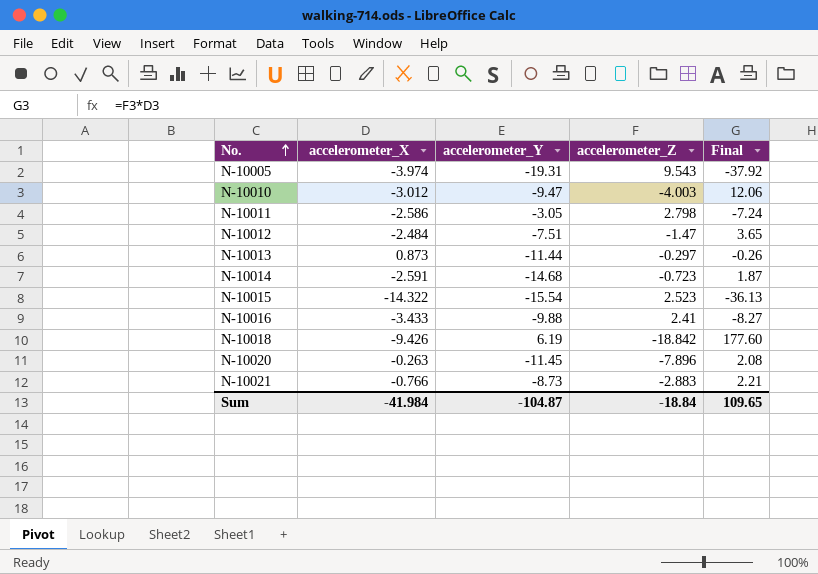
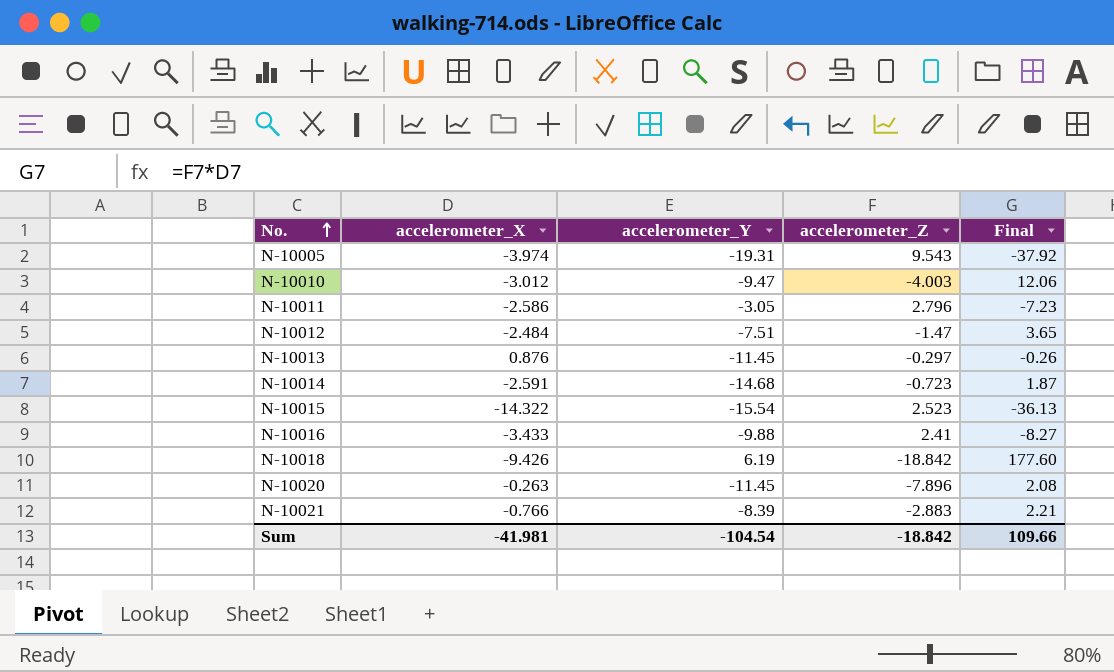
N-10011 | accelerometer_Z: 2.798 -> 2.796
N-10011 | Final: -7.24 -> -7.23
N-10013 | accelerometer_X: 0.873 -> 0.876
N-10013 | accelerometer_Y: -11.44 -> -11.45
N-10021 | accelerometer_Y: -8.73 -> -8.39
Sum | accelerometer_X: -41.984 -> -41.981
Sum | accelerometer_Y: -104.87 -> -104.54
Sum | accelerometer_Z: -18.84 -> -18.842
Sum | Final: 109.65 -> 109.66

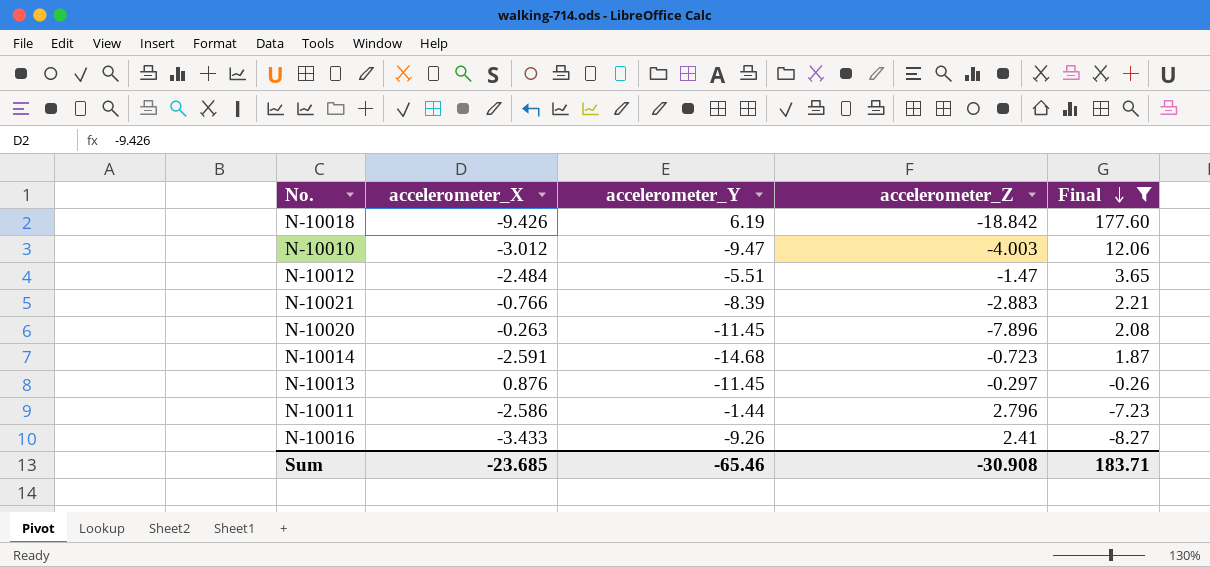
filter: none -> Final >= -8.27
row order: No. ascending -> Final descending
N-10012 | accelerometer_Y: -7.51 -> -5.51
N-10011 | accelerometer_Y: -3.05 -> -1.44
N-10016 | accelerometer_Y: -9.88 -> -9.26
Sum | accelerometer_X: -41.981 -> -23.685
Sum | accelerometer_Y: -104.54 -> -65.46
Sum | accelerometer_Z: -18.842 -> -30.908
Sum | Final: 109.66 -> 183.71

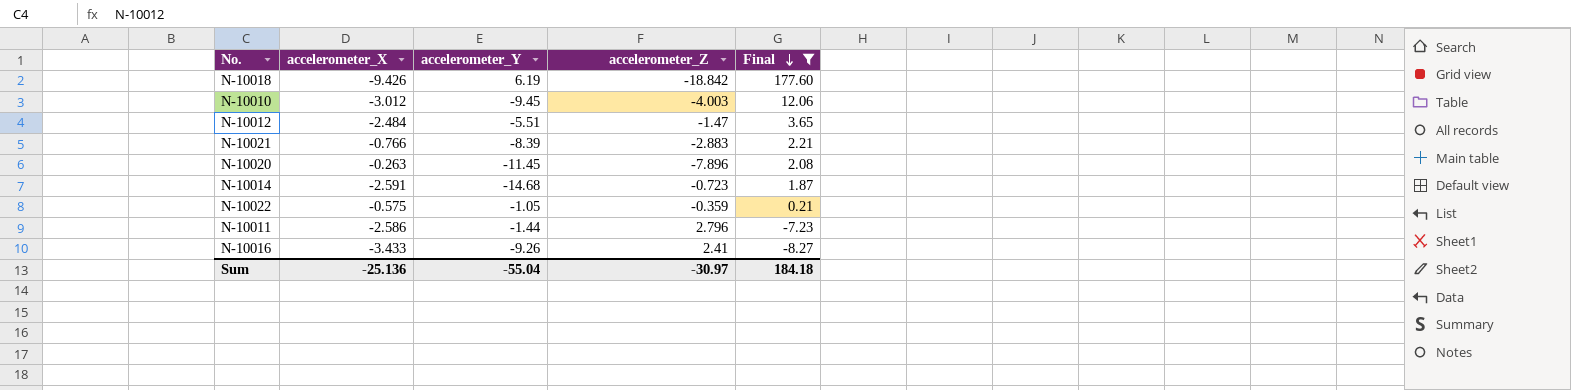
row N-10013: 0.876 | -11.45 | -0.297 | -0.26 -> none
N-10010 | accelerometer_Y: -9.47 -> -9.45
row N-10022: none -> -0.575 | -1.05 | -0.359 | 0.21
Sum | accelerometer_X: -23.685 -> -25.136
Sum | accelerometer_Y: -65.46 -> -55.04
Sum | accelerometer_Z: -30.908 -> -30.97
Sum | Final: 183.71 -> 184.18

